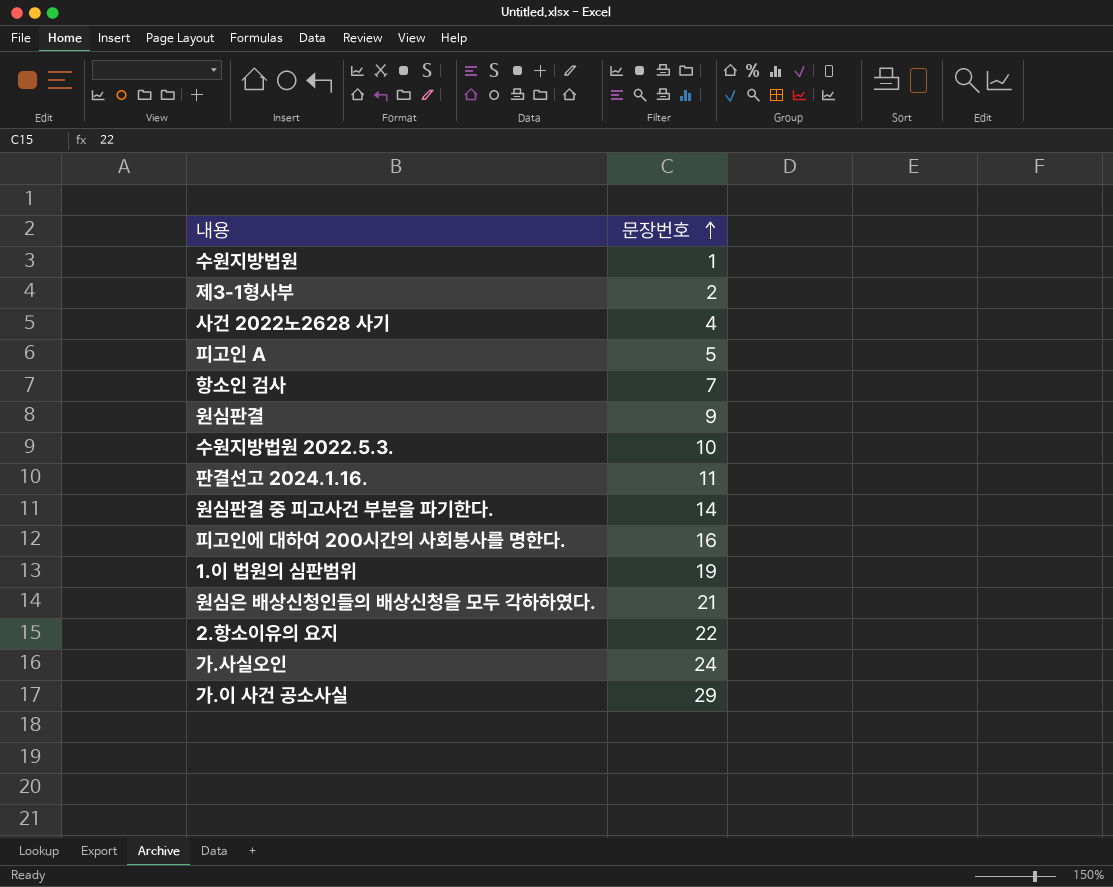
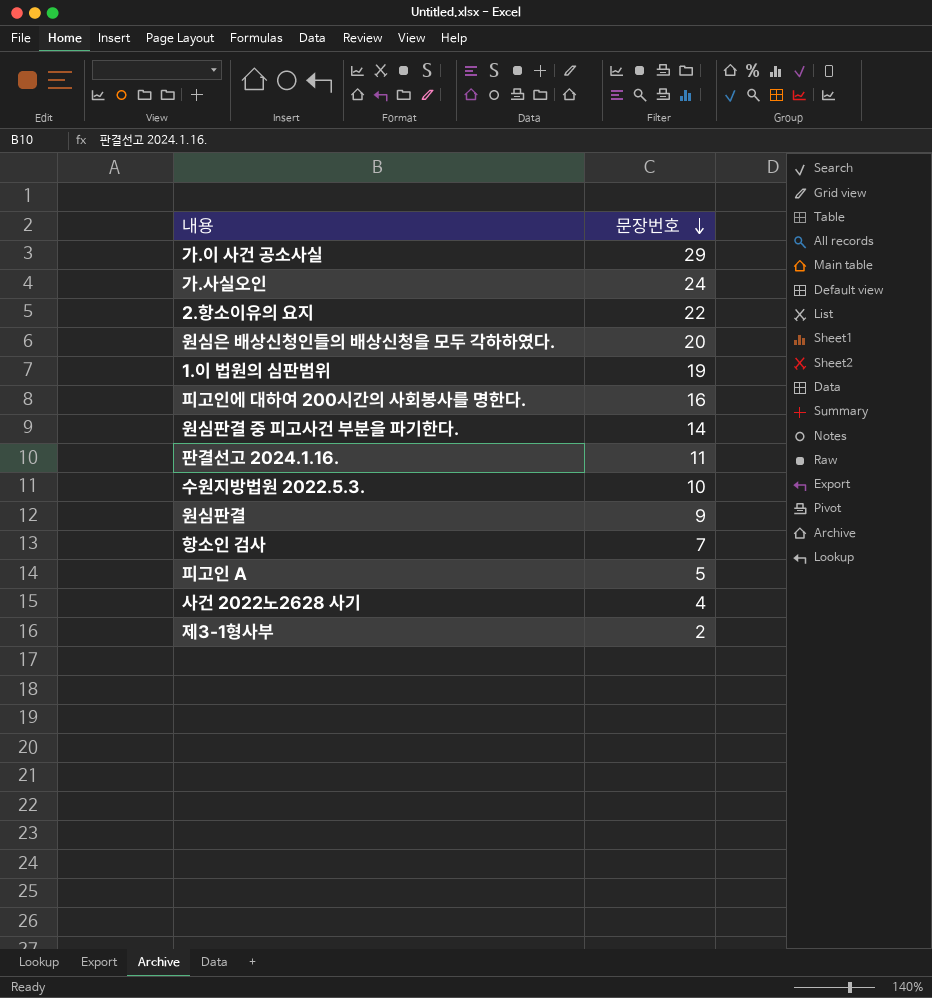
row order: 문장번호 ascending -> 문장번호 descending
row 수원지방법원: 1 -> none
원심은 배상신청인들의 배상신청을 모두 각하하였다. | 문장번호: 21 -> 20

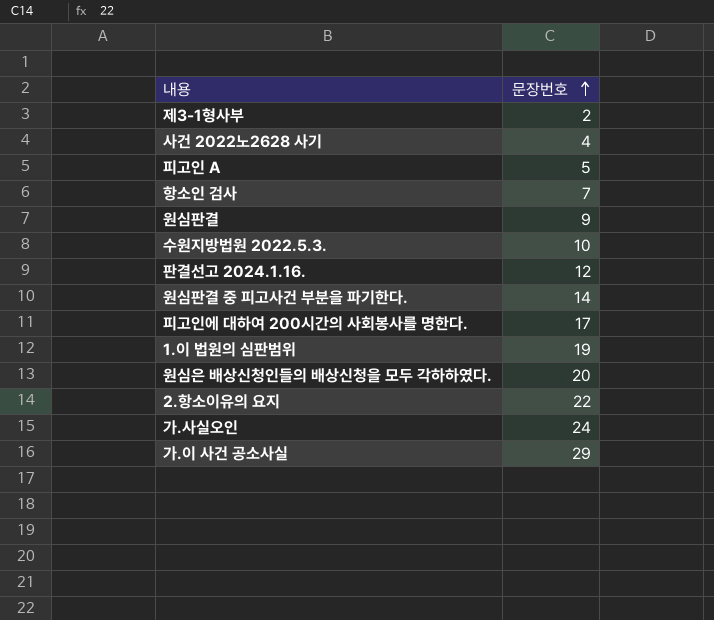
row order: 문장번호 descending -> 문장번호 ascending
판결선고 2024.1.16. | 문장번호: 11 -> 12
피고인에 대하여 200시간의 사회봉사를 명한다. | 문장번호: 16 -> 17

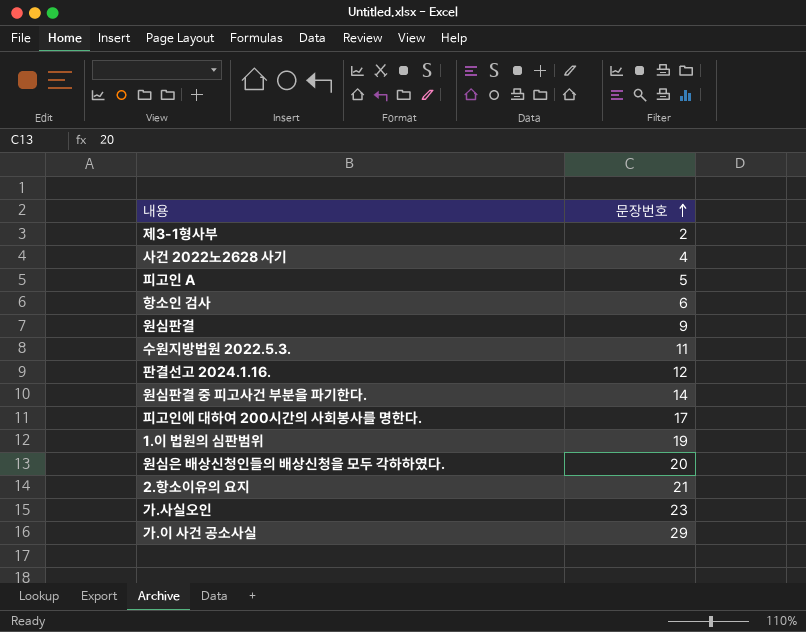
항소인 검사 | 문장번호: 7 -> 6
수원지방법원 2022.5.3. | 문장번호: 10 -> 11
2.항소이유의 요지 | 문장번호: 22 -> 21
가.사실오인 | 문장번호: 24 -> 23

